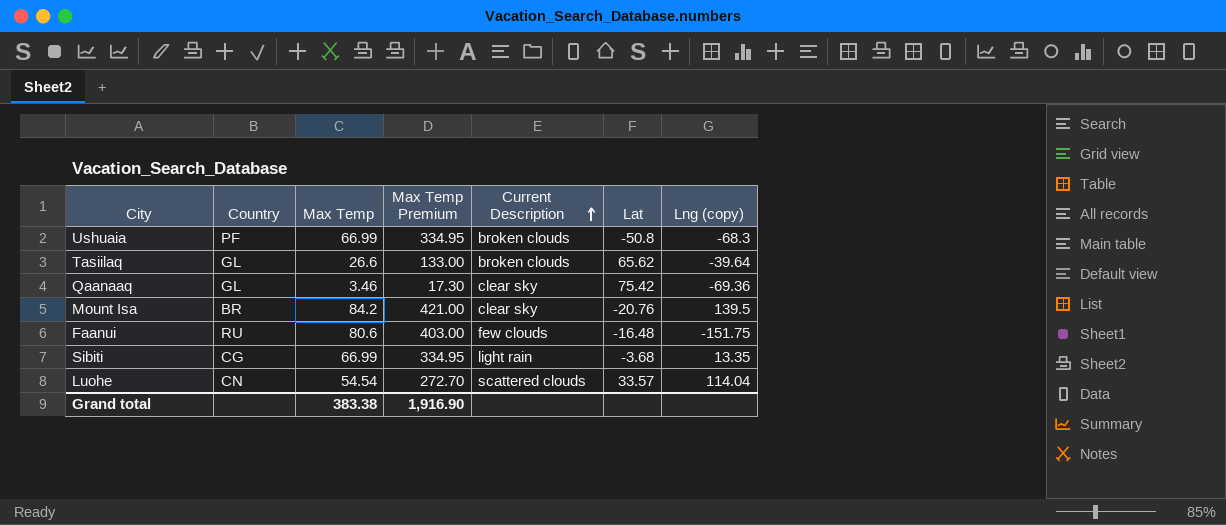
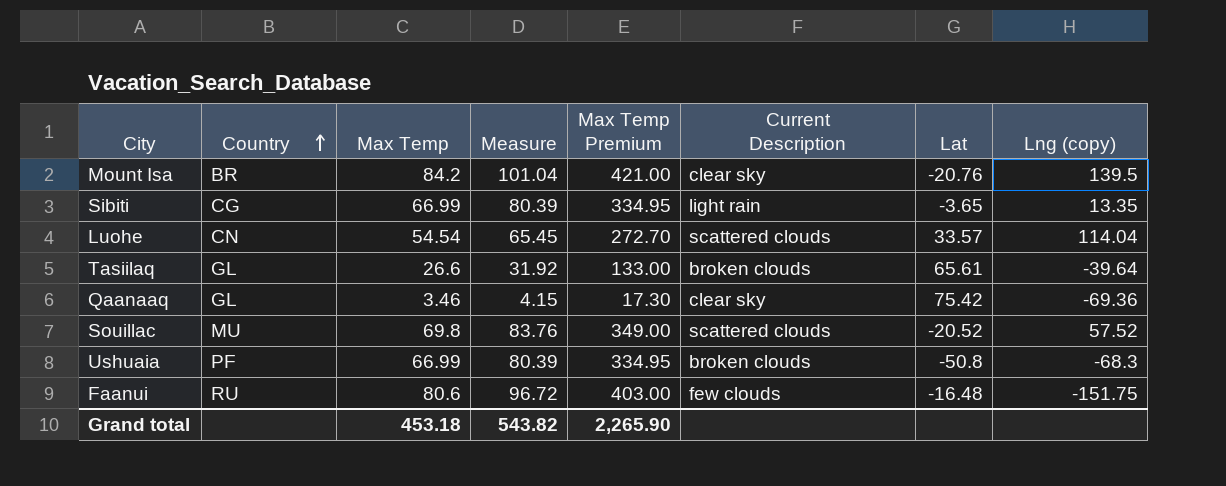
row order: Current Description ascending -> Country ascending
column Measure | formula: none -> [Max Temp] * 1.2
Sibiti | Lat: -3.68 -> -3.65
Tasiilaq | Lat: 65.62 -> 65.61
row Souillac: none -> MU | 69.8 | 83.76 | 349.00 | scattered clouds | -20.52 | 57.52
Grand total | Max Temp: 383.38 -> 453.18
Grand total | Max Temp Premium: 1,916.90 -> 2,265.90

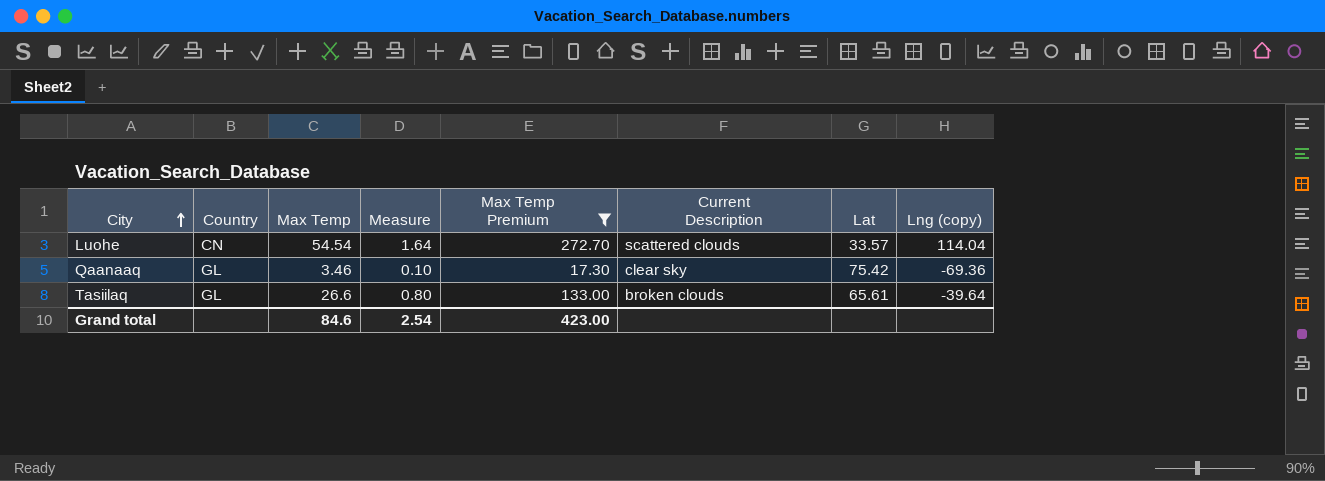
filter: none -> Max Temp Premium <= 272.70
row order: Country ascending -> City ascending
column Measure | formula: [Max Temp] * 1.2 -> [Max Temp] * 0.03
Grand total | Max Temp: 453.18 -> 84.6
Grand total | Measure: 543.82 -> 2.54
Grand total | Max Temp Premium: 2,265.90 -> 423.00

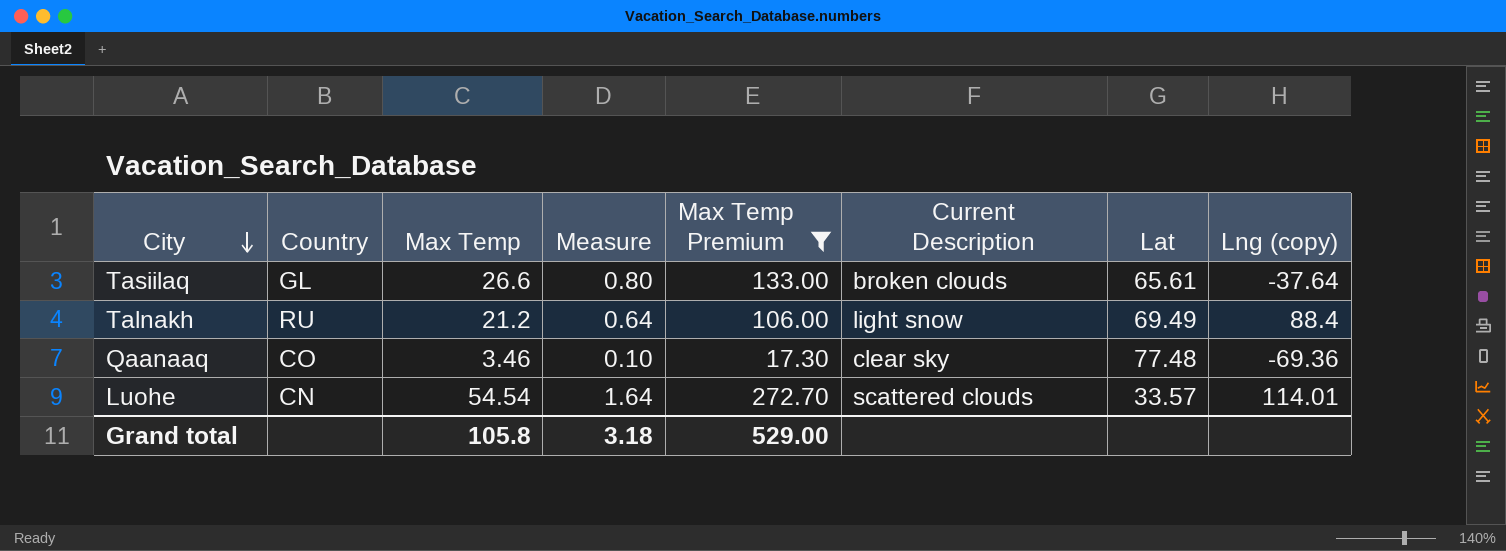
row order: City ascending -> City descending
Tasiilaq | Lng (copy): -39.64 -> -37.64
row Talnakh: none -> RU | 21.2 | 0.64 | 106.00 | light snow | 69.49 | 88.4
Qaanaaq | Country: GL -> CO
Qaanaaq | Lat: 75.42 -> 77.48
Luohe | Lng (copy): 114.04 -> 114.01
Grand total | Max Temp: 84.6 -> 105.8
Grand total | Measure: 2.54 -> 3.18
Grand total | Max Temp Premium: 423.00 -> 529.00

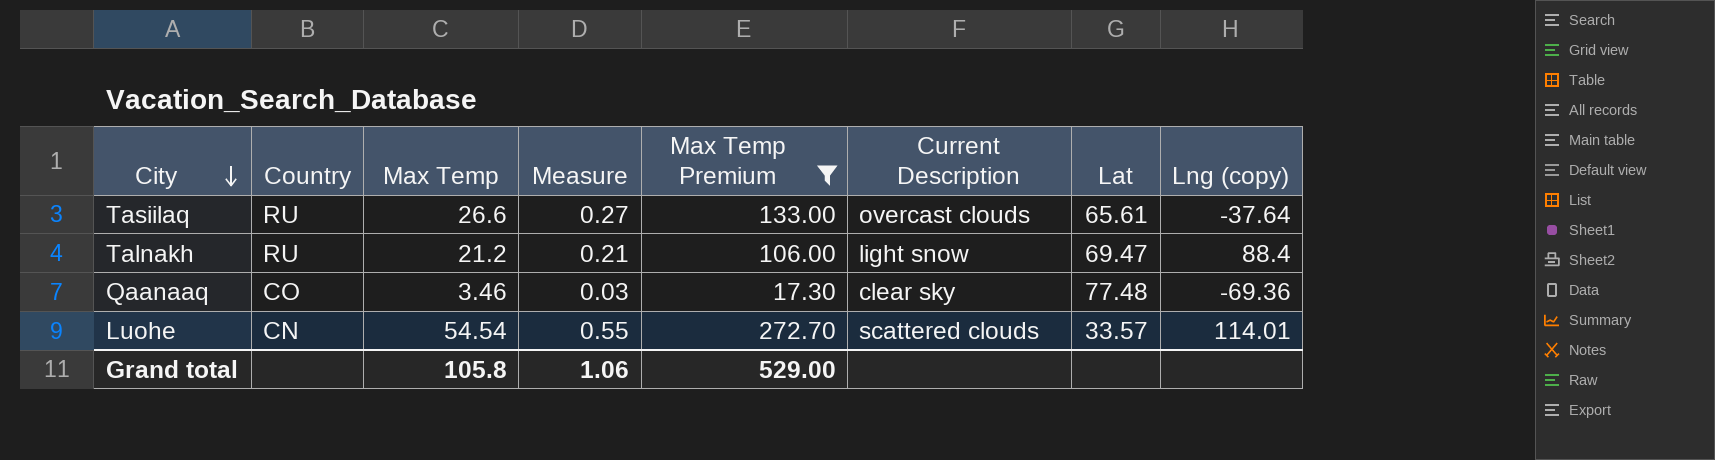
column Measure | formula: [Max Temp] * 0.03 -> [Max Temp] * 0.01
Tasiilaq | Country: GL -> RU
Tasiilaq | Current Description: broken clouds -> overcast clouds
Talnakh | Lat: 69.49 -> 69.47
Grand total | Measure: 3.18 -> 1.06

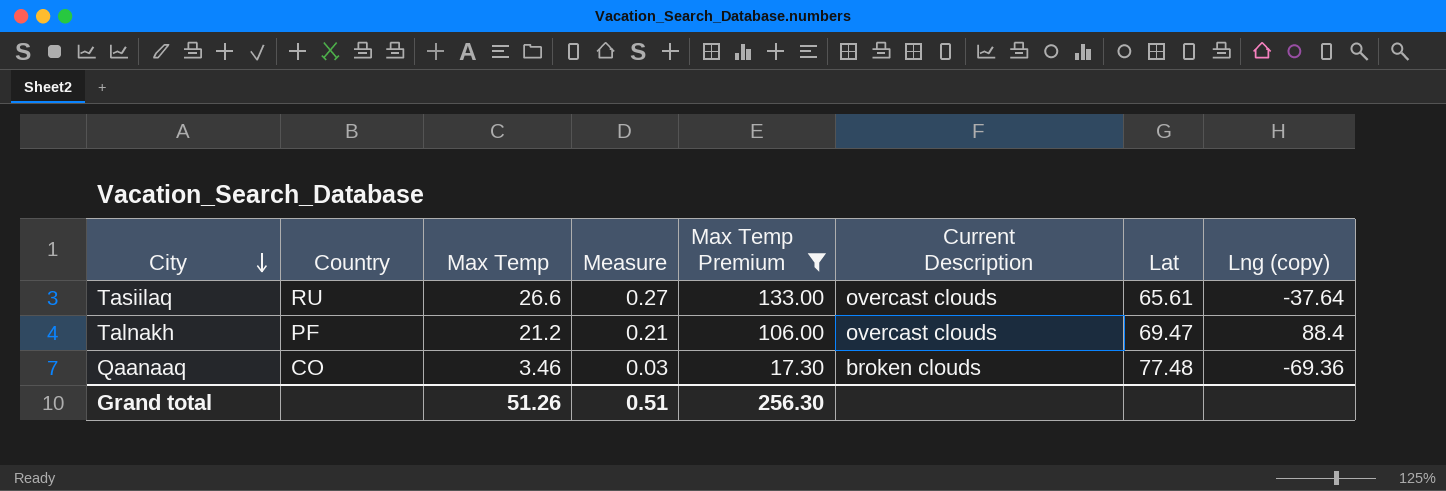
row Luohe: CN | 54.54 | 0.55 | 272.70 | scattered clouds | 33.57 | 114.01 -> none
Talnakh | Country: RU -> PF
Talnakh | Current Description: light snow -> overcast clouds
Qaanaaq | Current Description: clear sky -> broken clouds
Grand total | Max Temp: 105.8 -> 51.26
Grand total | Measure: 1.06 -> 0.51
Grand total | Max Temp Premium: 529.00 -> 256.30

